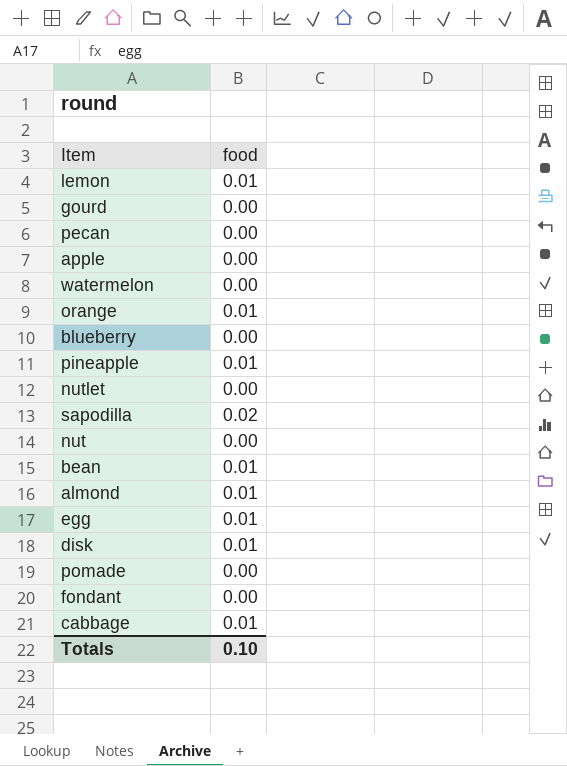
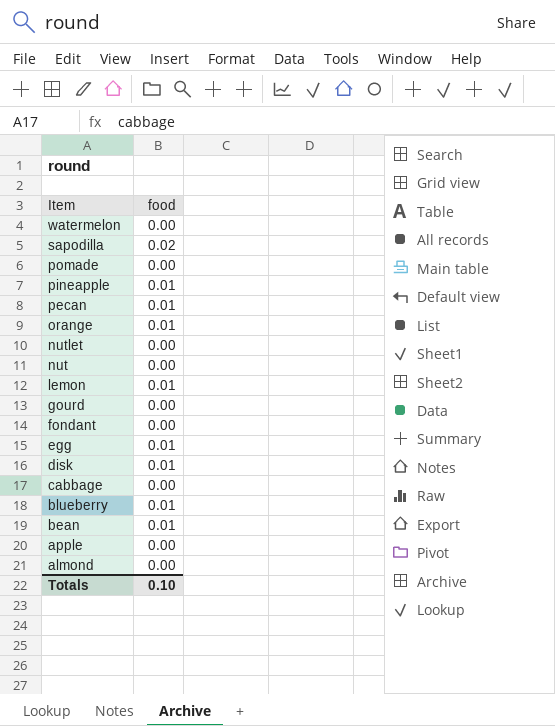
row order: none -> Item descending
pecan | food: 0.00 -> 0.01
cabbage | food: 0.01 -> 0.00
blueberry | food: 0.00 -> 0.01
almond | food: 0.01 -> 0.00

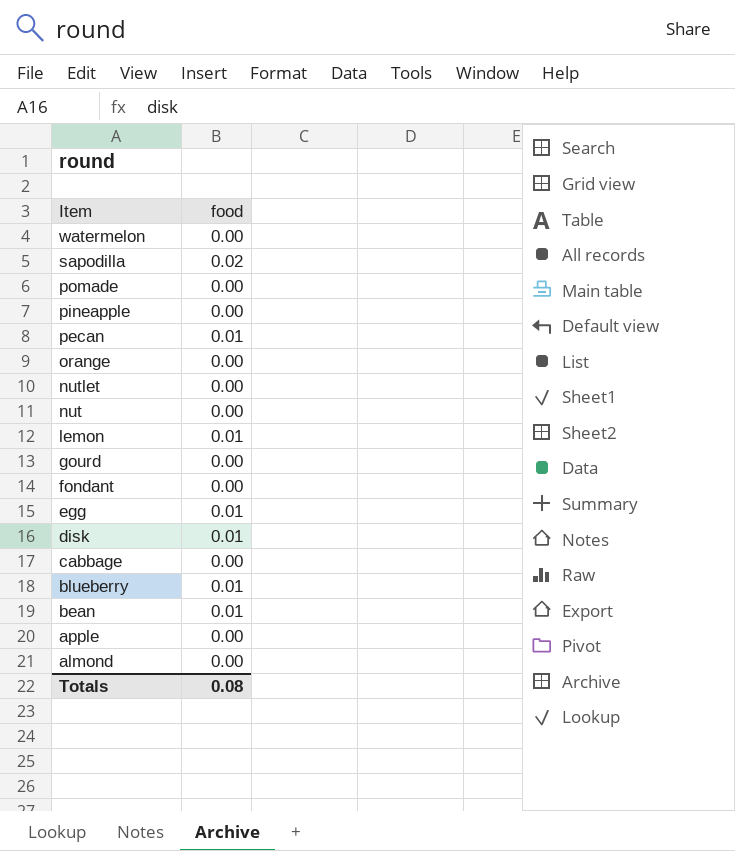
pineapple | food: 0.01 -> 0.00
orange | food: 0.01 -> 0.00
Totals | food: 0.10 -> 0.08

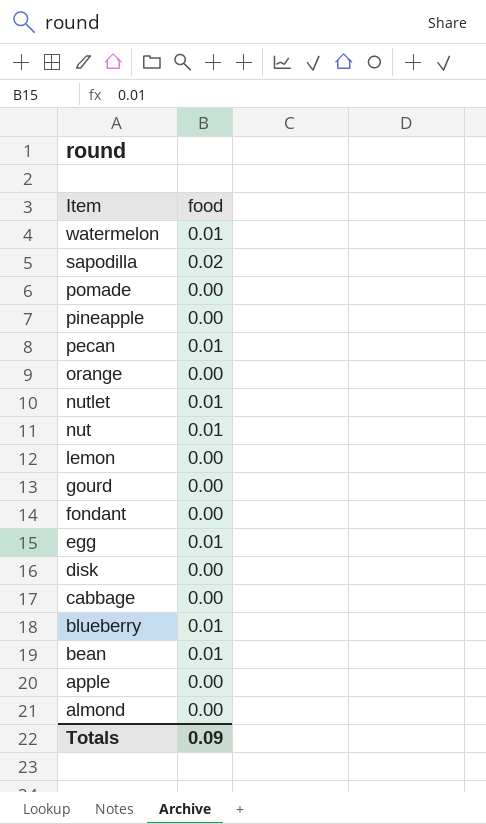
watermelon | food: 0.00 -> 0.01
nutlet | food: 0.00 -> 0.01
nut | food: 0.00 -> 0.01
lemon | food: 0.01 -> 0.00
disk | food: 0.01 -> 0.00
Totals | food: 0.08 -> 0.09

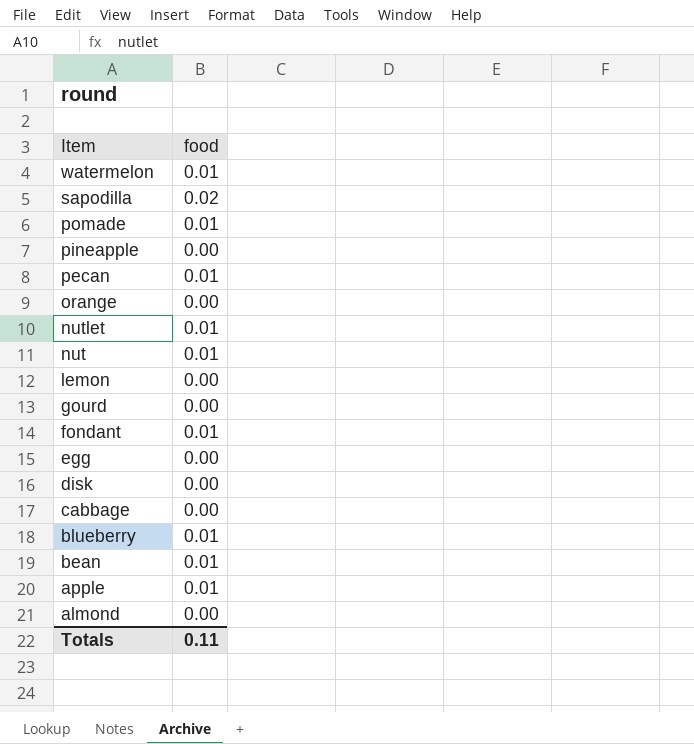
pomade | food: 0.00 -> 0.01
fondant | food: 0.00 -> 0.01
egg | food: 0.01 -> 0.00
apple | food: 0.00 -> 0.01
Totals | food: 0.09 -> 0.11

